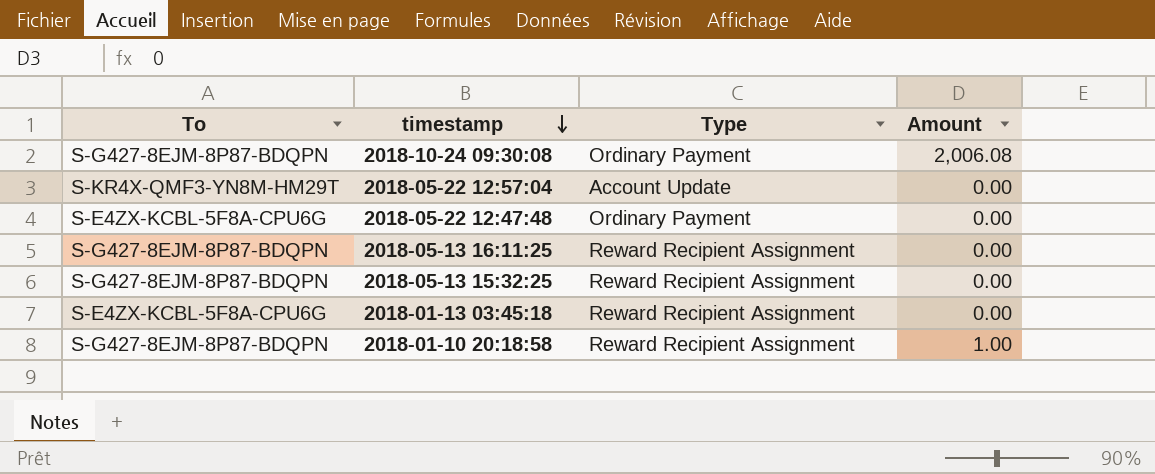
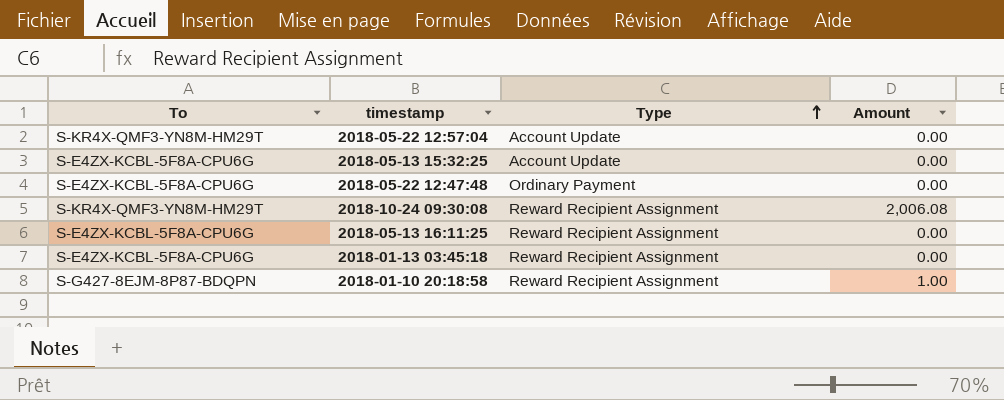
row order: timestamp descending -> Type ascending
2018-05-13 15:32:25 | To: S-G427-8EJM-8P87-BDQPN -> S-E4ZX-KCBL-5F8A-CPU6G
2018-05-13 15:32:25 | Type: Reward Recipient Assignment -> Account Update
2018-10-24 09:30:08 | To: S-G427-8EJM-8P87-BDQPN -> S-KR4X-QMF3-YN8M-HM29T
2018-10-24 09:30:08 | Type: Ordinary Payment -> Reward Recipient Assignment
2018-05-13 16:11:25 | To: S-G427-8EJM-8P87-BDQPN -> S-E4ZX-KCBL-5F8A-CPU6G

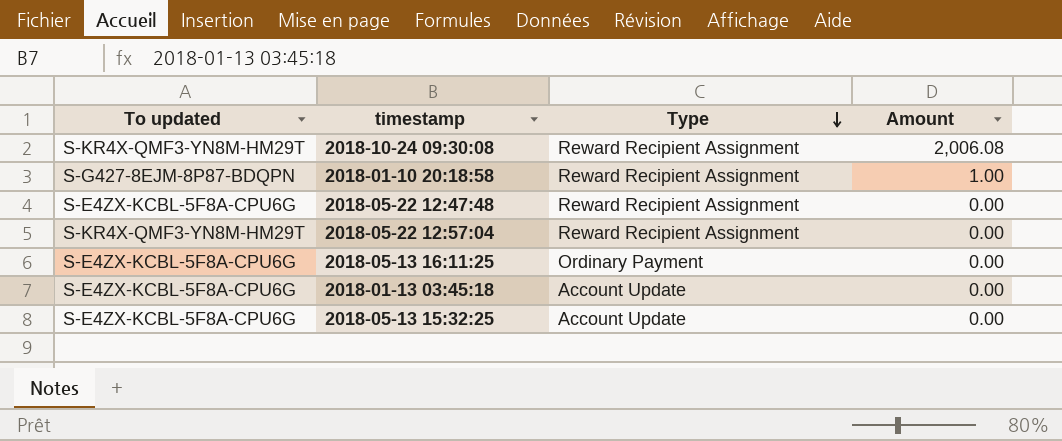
row order: Type ascending -> Type descending
column name: To -> To updated
2018-05-22 12:47:48 | Type: Ordinary Payment -> Reward Recipient Assignment
2018-05-22 12:57:04 | Type: Account Update -> Reward Recipient Assignment
2018-05-13 16:11:25 | Type: Reward Recipient Assignment -> Ordinary Payment
2018-01-13 03:45:18 | Type: Reward Recipient Assignment -> Account Update

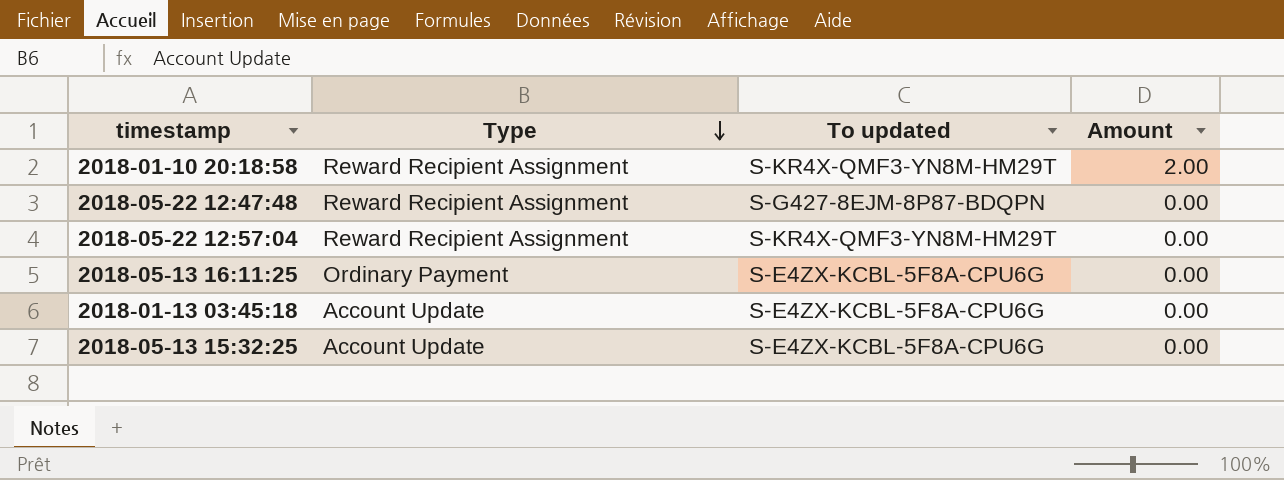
column To updated | position: 1 -> 3
row 2018-10-24 09:30:08: S-KR4X-QMF3-YN8M-HM29T | Reward Recipient Assignment | 2,006.08 -> none
2018-01-10 20:18:58 | To updated: S-G427-8EJM-8P87-BDQPN -> S-KR4X-QMF3-YN8M-HM29T
2018-01-10 20:18:58 | Amount: 1.00 -> 2.00
2018-05-22 12:47:48 | To updated: S-E4ZX-KCBL-5F8A-CPU6G -> S-G427-8EJM-8P87-BDQPN

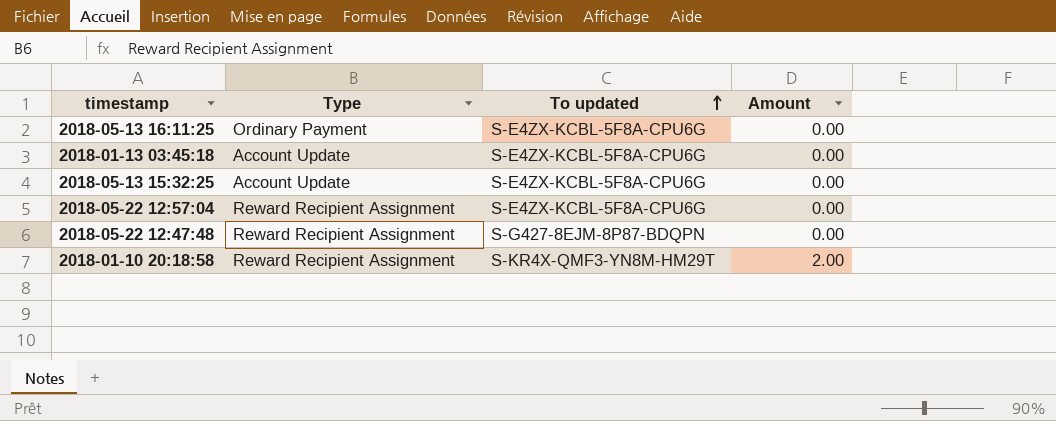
row order: Type descending -> To updated ascending
2018-05-22 12:57:04 | To updated: S-KR4X-QMF3-YN8M-HM29T -> S-E4ZX-KCBL-5F8A-CPU6G

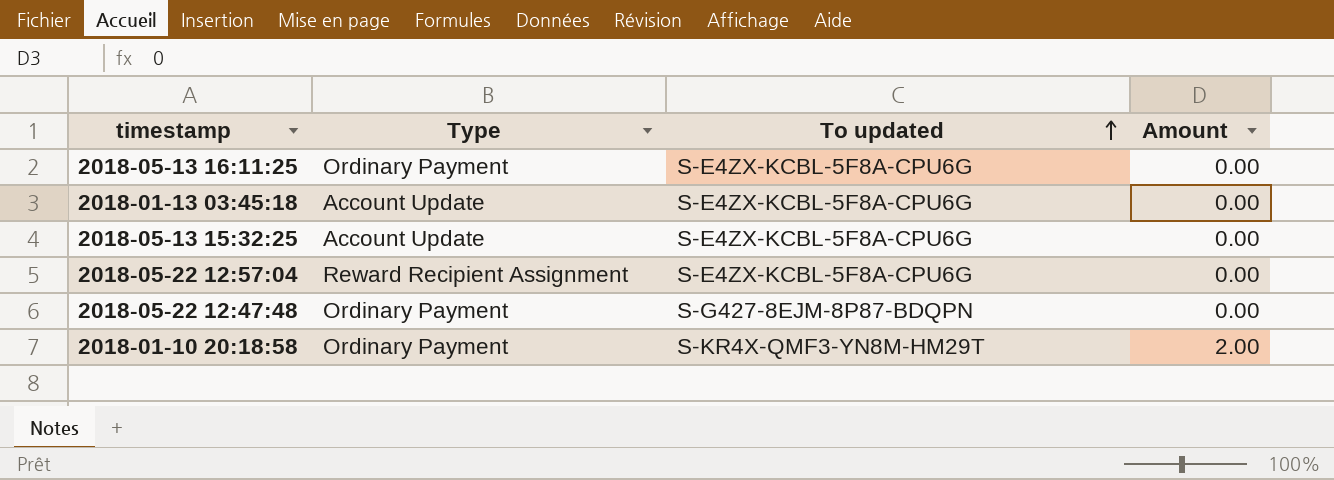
2018-05-22 12:47:48 | Type: Reward Recipient Assignment -> Ordinary Payment
2018-01-10 20:18:58 | Type: Reward Recipient Assignment -> Ordinary Payment

